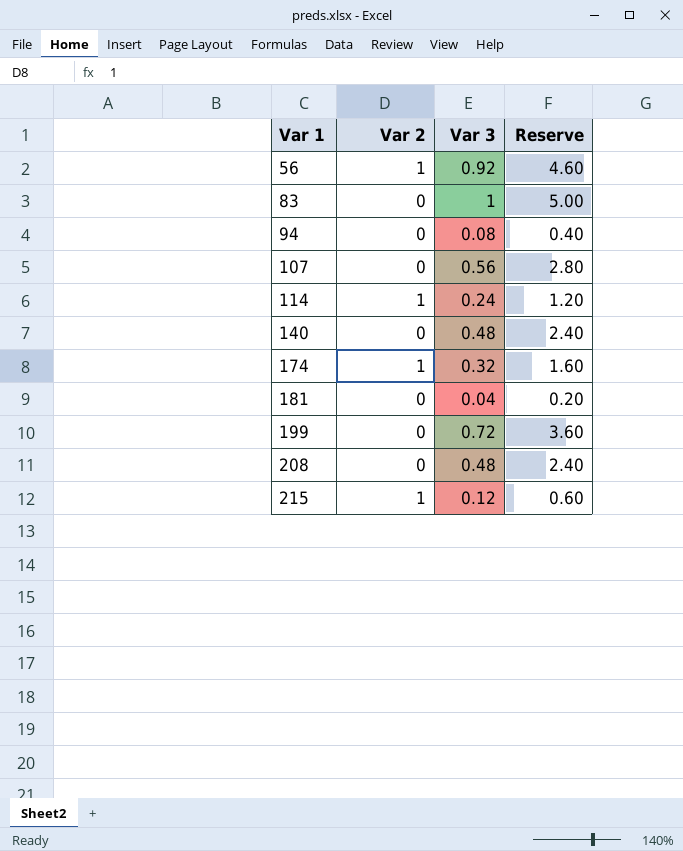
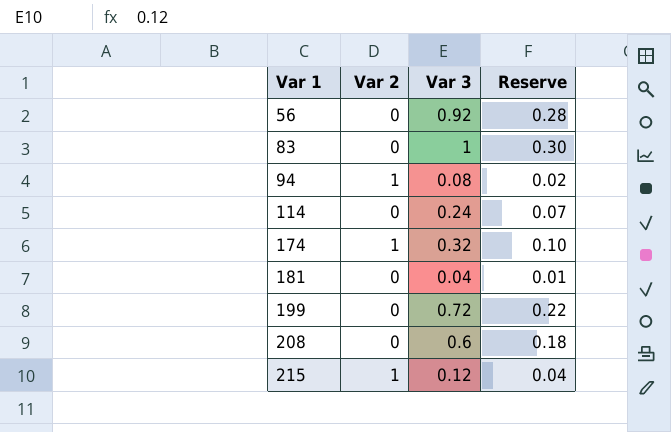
column Reserve | formula: [Var 3] * 5 -> [Var 3] * 0.3
row 107: 0 | 0.56 | 2.80 -> none
row 140: 0 | 0.48 | 2.40 -> none
56 | Var 2: 1 -> 0
94 | Var 2: 0 -> 1
114 | Var 2: 1 -> 0
208 | Var 3: 0.48 -> 0.6

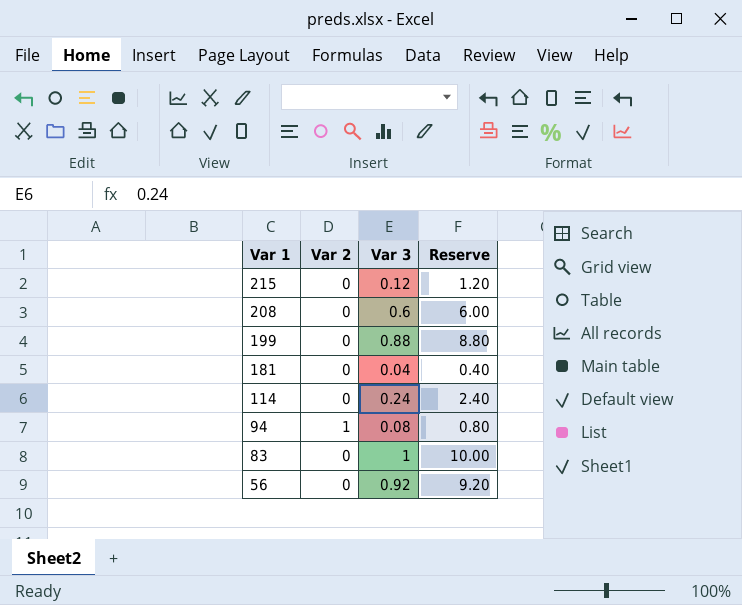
row order: Var 1 ascending -> Var 1 descending
column Reserve | formula: [Var 3] * 0.3 -> [Var 3] * 10
row 174: 1 | 0.32 | 0.10 -> none
215 | Var 2: 1 -> 0
199 | Var 3: 0.72 -> 0.88

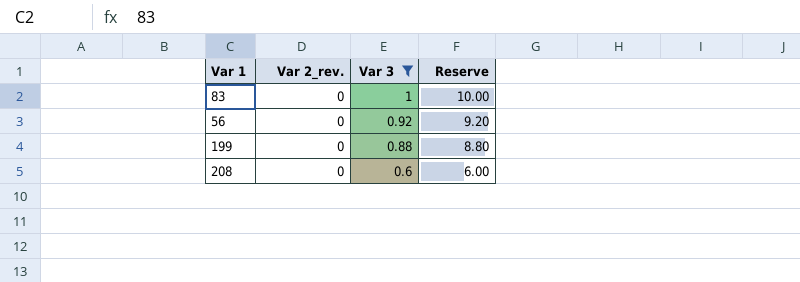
filter: none -> Var 3 >= 0.6
row order: Var 1 descending -> Var 3 descending
column name: Var 2 -> Var 2_rev.

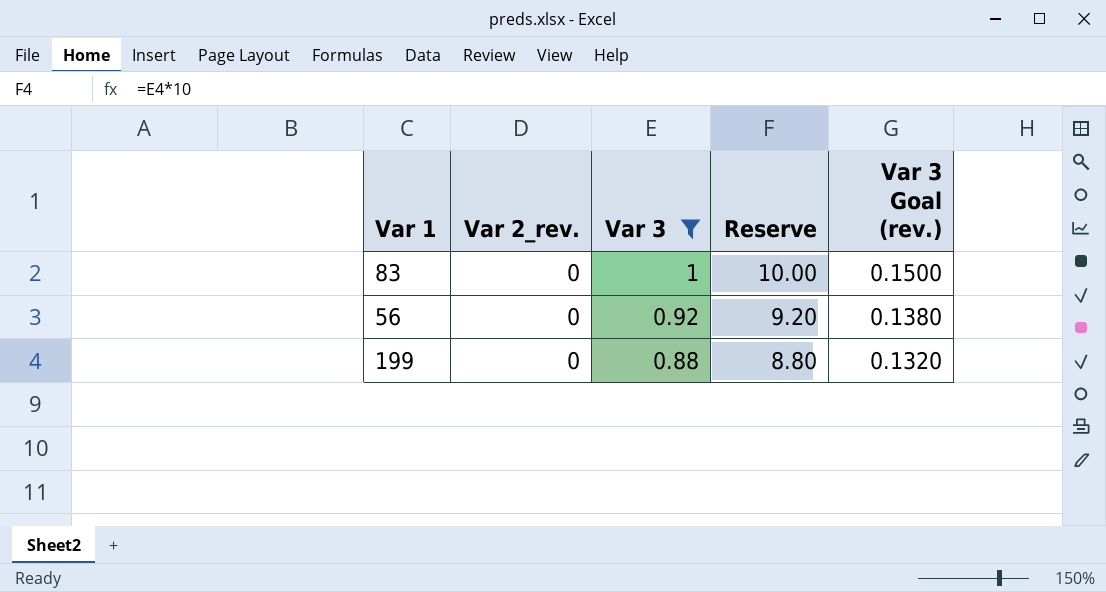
column Var 3 Goal (rev.) | formula: none -> [Var 3] * 0.15
row 208: 0 | 0.6 | 6.00 -> none

